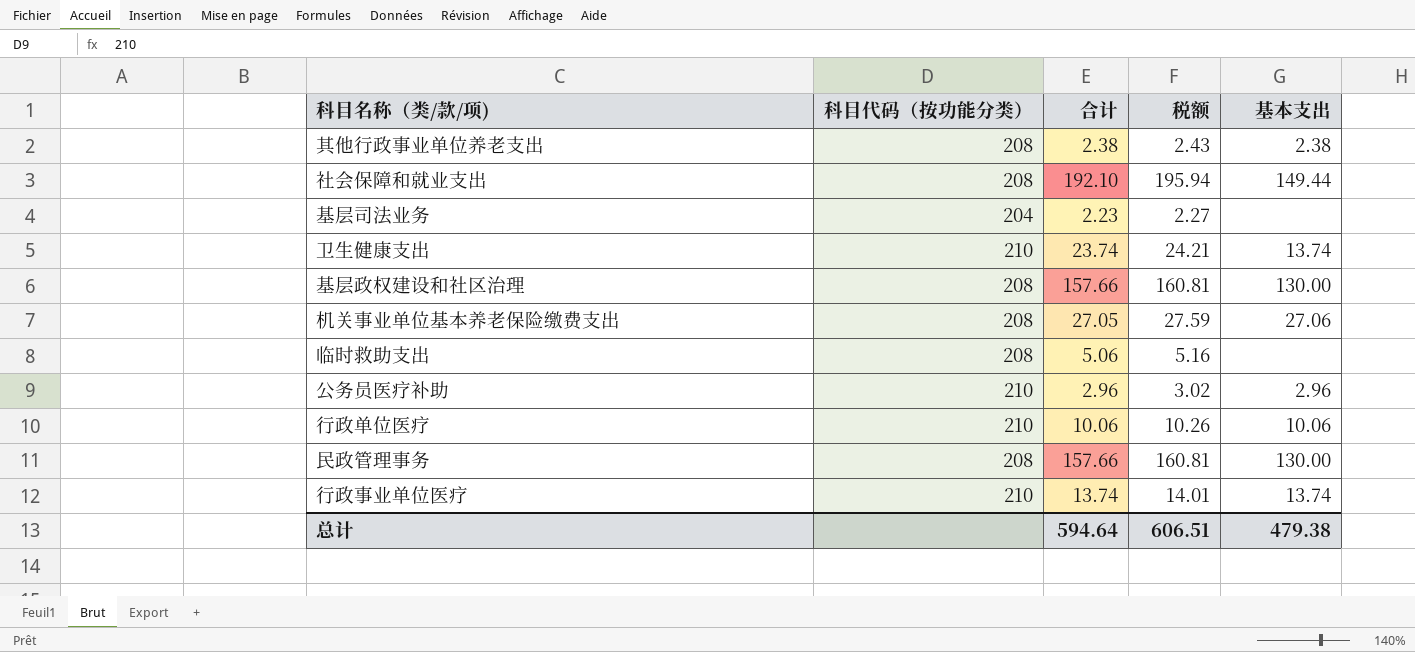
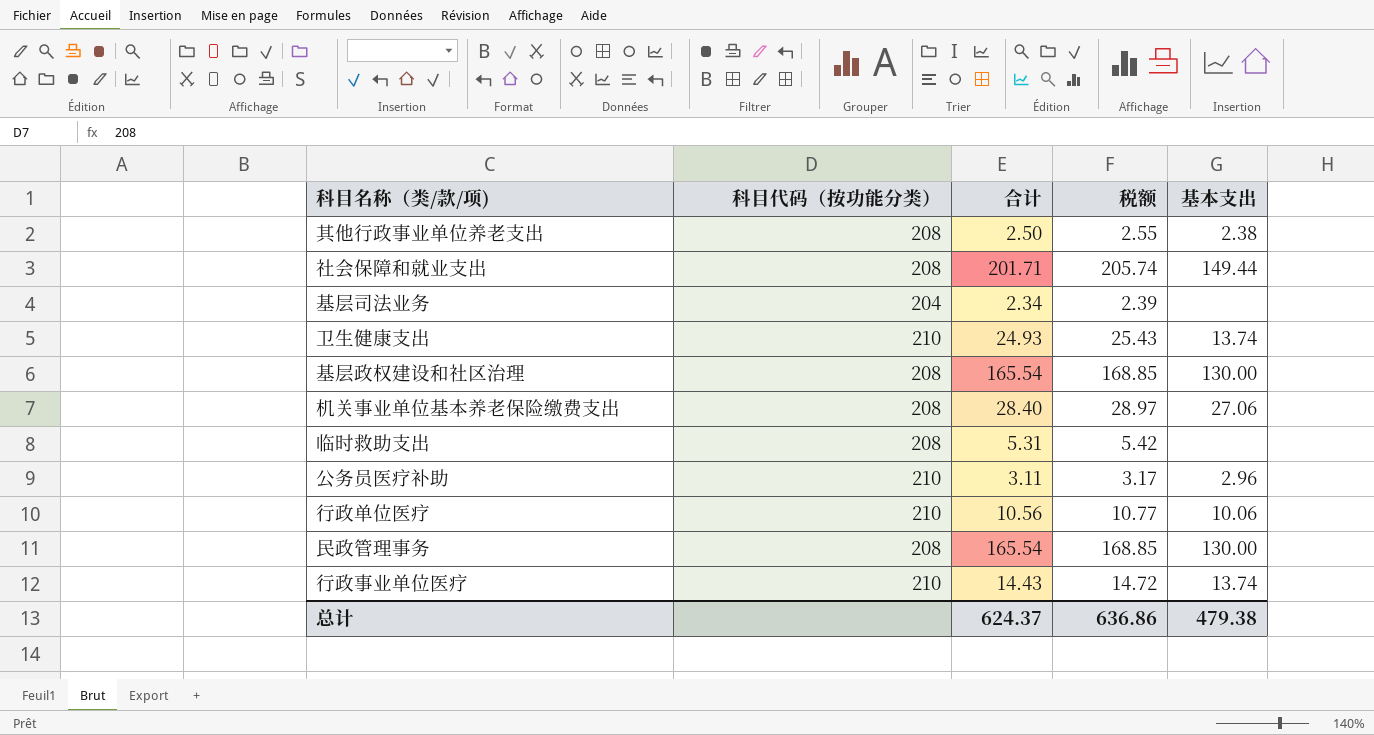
其他行政事业单位养老支出 | 合计: 2.38 -> 2.50
其他行政事业单位养老支出 | 税额: 2.43 -> 2.55
社会保障和就业支出 | 合计: 192.10 -> 201.71
社会保障和就业支出 | 税额: 195.94 -> 205.74
基层司法业务 | 合计: 2.23 -> 2.34
基层司法业务 | 税额: 2.27 -> 2.39
卫生健康支出 | 合计: 23.74 -> 24.93
卫生健康支出 | 税额: 24.21 -> 25.43
基层政权建设和社区治理 | 合计: 157.66 -> 165.54
基层政权建设和社区治理 | 税额: 160.81 -> 168.85
机关事业单位基本养老保险缴费支出 | 合计: 27.05 -> 28.40
机关事业单位基本养老保险缴费支出 | 税额: 27.59 -> 28.97
临时救助支出 | 合计: 5.06 -> 5.31
临时救助支出 | 税额: 5.16 -> 5.42
公务员医疗补助 | 合计: 2.96 -> 3.11
公务员医疗补助 | 税额: 3.02 -> 3.17
行政单位医疗 | 合计: 10.06 -> 10.56
行政单位医疗 | 税额: 10.26 -> 10.77
民政管理事务 | 合计: 157.66 -> 165.54
民政管理事务 | 税额: 160.81 -> 168.85
行政事业单位医疗 | 合计: 13.74 -> 14.43
行政事业单位医疗 | 税额: 14.01 -> 14.72
总计 | 合计: 594.64 -> 624.37
总计 | 税额: 606.51 -> 636.86

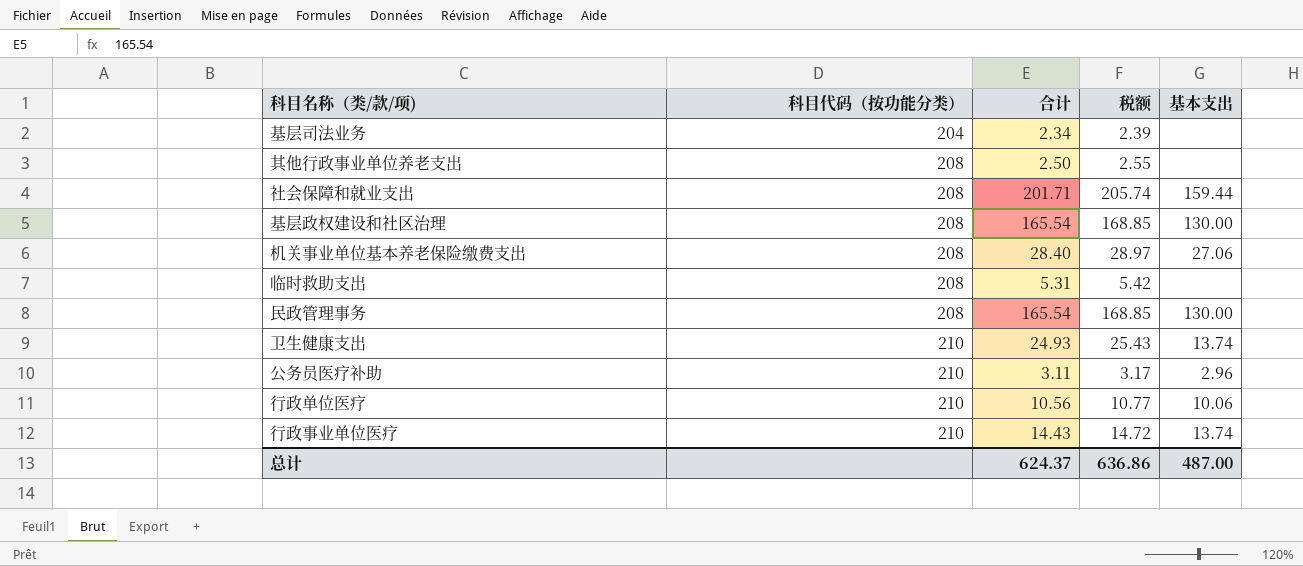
row order: none -> 科目代码（按功能分类） ascending
其他行政事业单位养老支出 | 基本支出: 2.38 -> none
社会保障和就业支出 | 基本支出: 149.44 -> 159.44
总计 | 基本支出: 479.38 -> 487.00

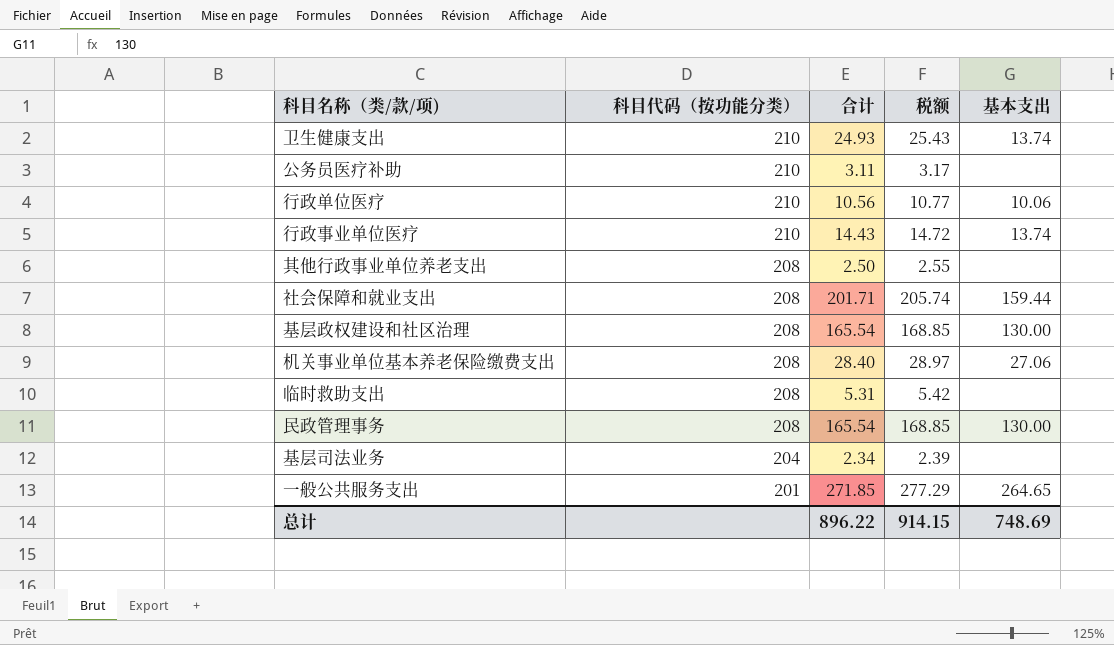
row order: 科目代码（按功能分类） ascending -> 科目代码（按功能分类） descending
公务员医疗补助 | 基本支出: 2.96 -> none
row 一般公共服务支出: none -> 201 | 271.85 | 277.29 | 264.65
总计 | 合计: 624.37 -> 896.22
总计 | 税额: 636.86 -> 914.15
总计 | 基本支出: 487.00 -> 748.69

